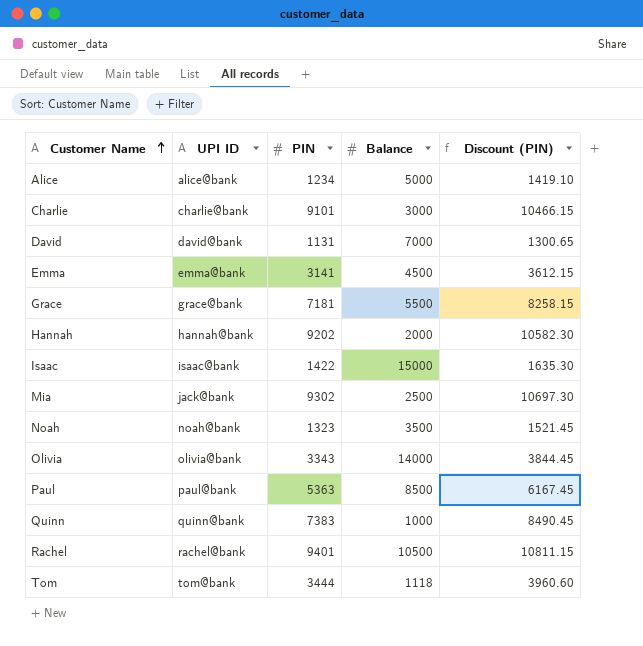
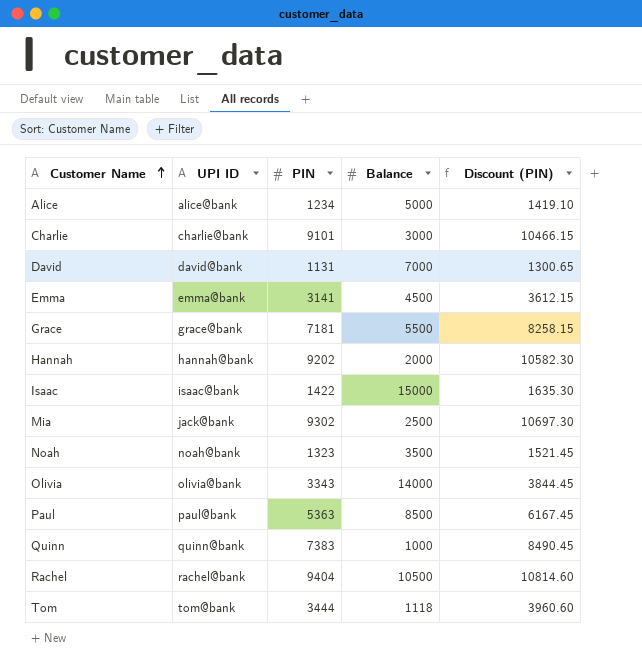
Rachel | PIN: 9401 -> 9404
Rachel | Discount (PIN): 10811.15 -> 10814.60

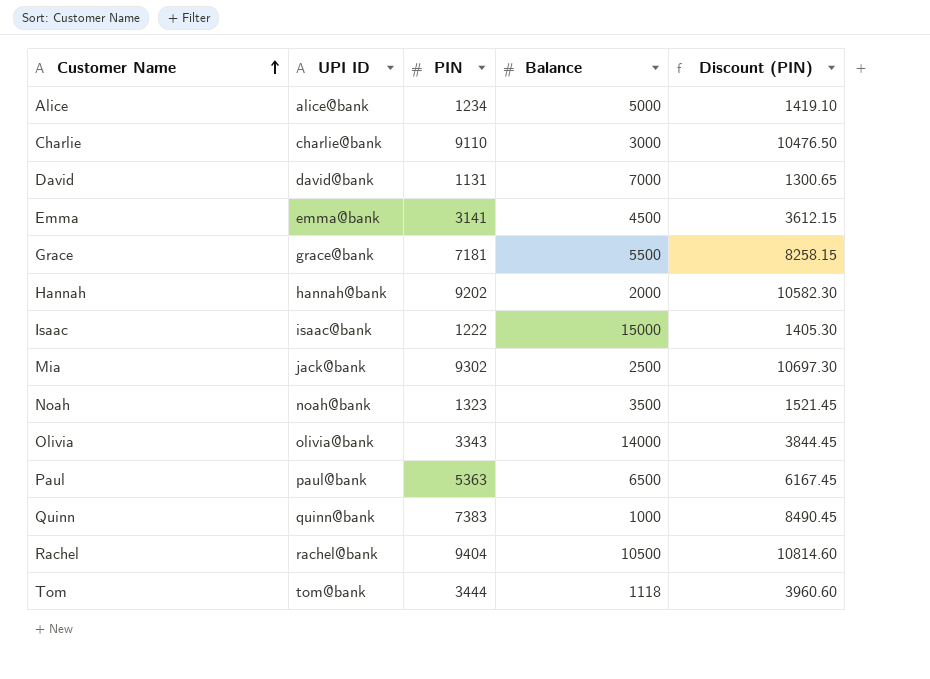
Charlie | PIN: 9101 -> 9110
Charlie | Discount (PIN): 10466.15 -> 10476.50
Isaac | PIN: 1422 -> 1222
Isaac | Discount (PIN): 1635.30 -> 1405.30
Paul | Balance: 8500 -> 6500

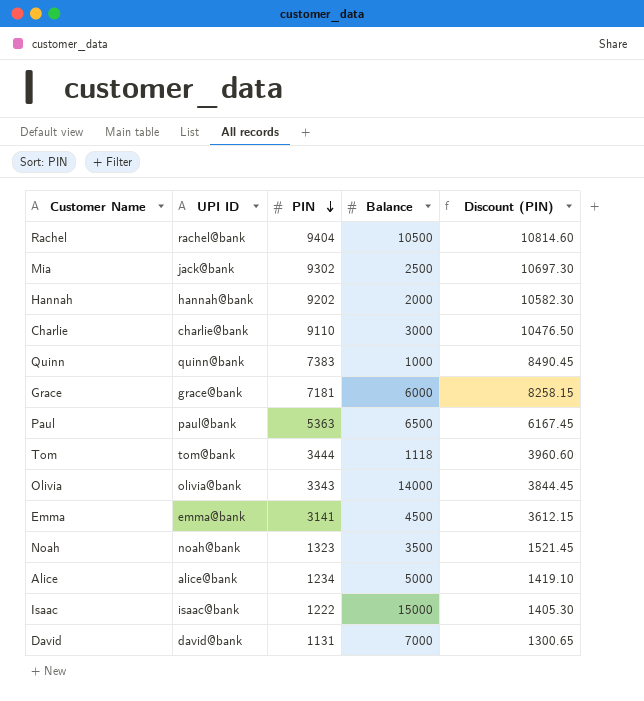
row order: Customer Name ascending -> PIN descending
Grace | Balance: 5500 -> 6000

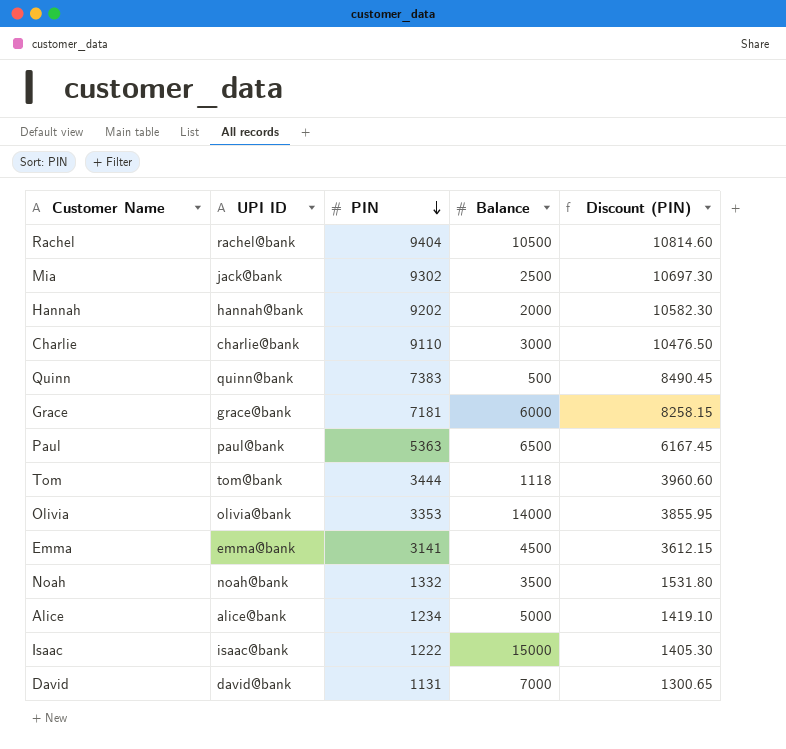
Quinn | Balance: 1000 -> 500
Olivia | PIN: 3343 -> 3353
Olivia | Discount (PIN): 3844.45 -> 3855.95
Noah | PIN: 1323 -> 1332
Noah | Discount (PIN): 1521.45 -> 1531.80

